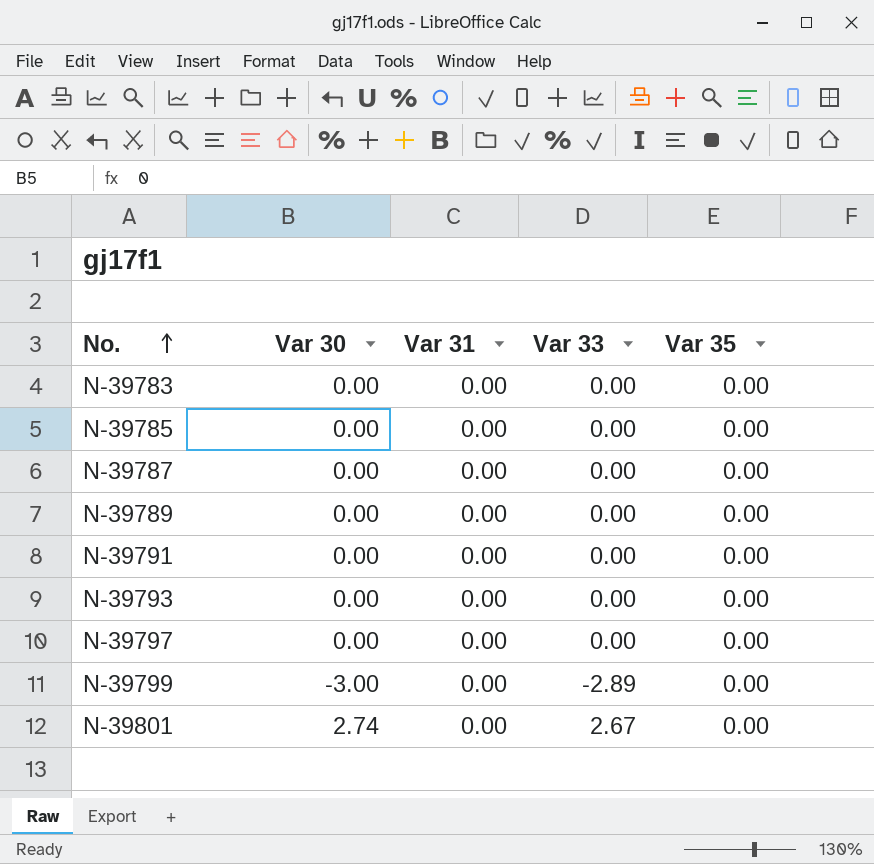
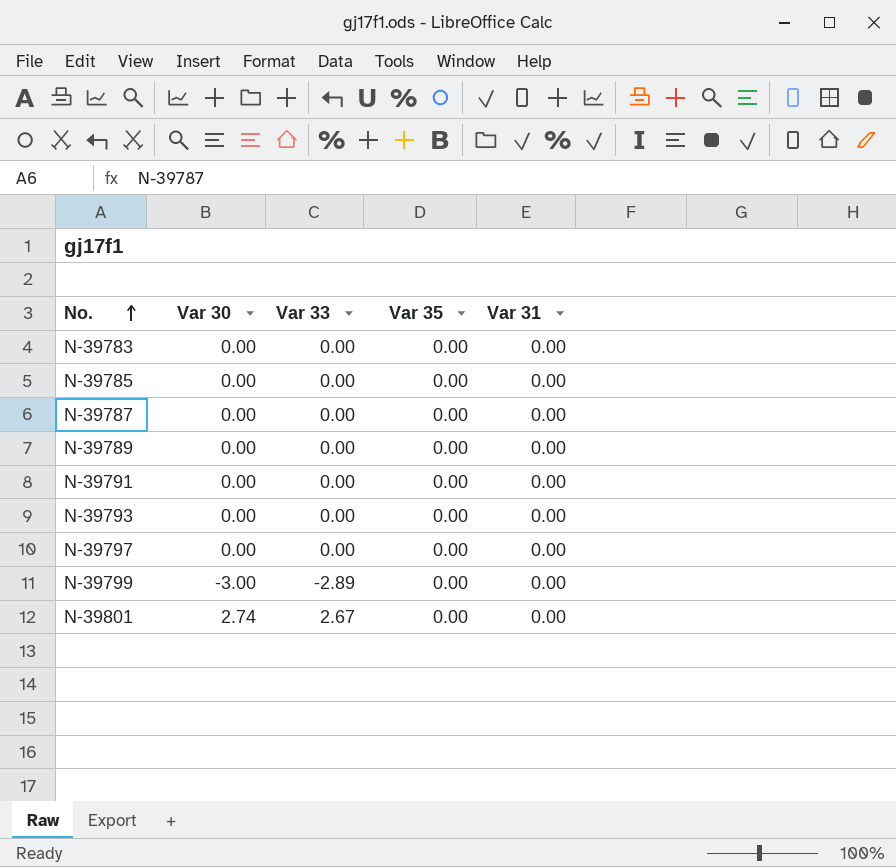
column Var 31 | position: 3 -> 5

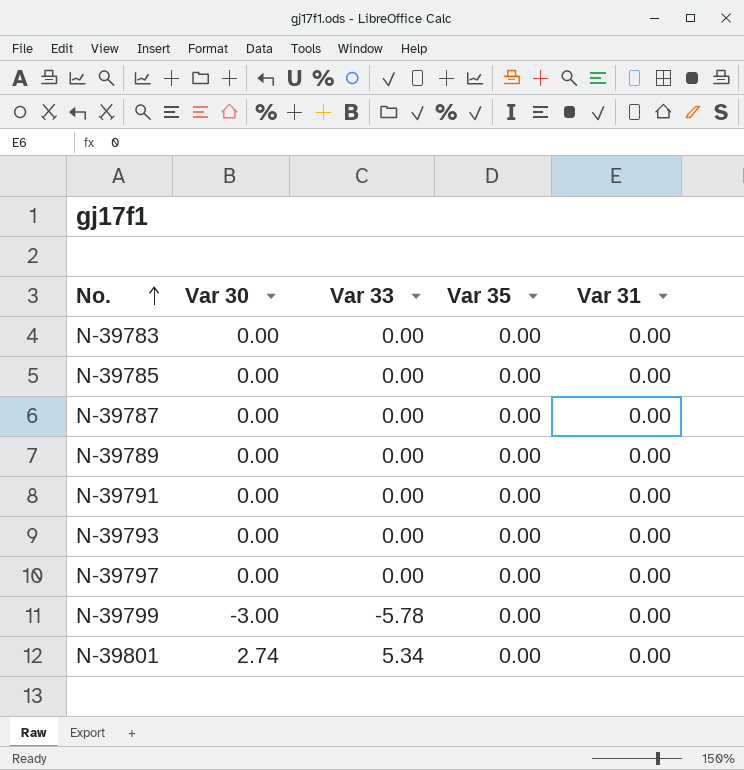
N-39799 | Var 33: -2.89 -> -5.78
N-39801 | Var 33: 2.67 -> 5.34

